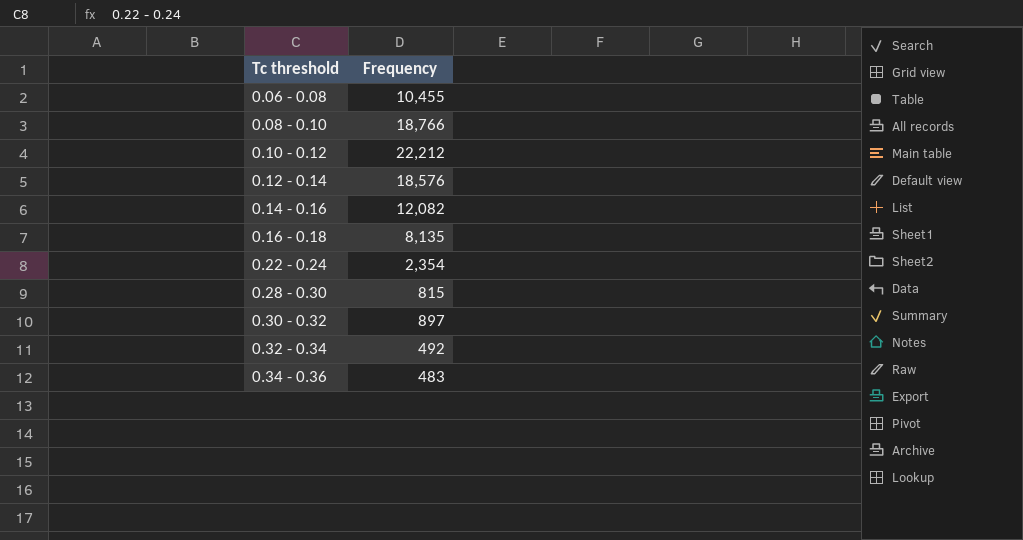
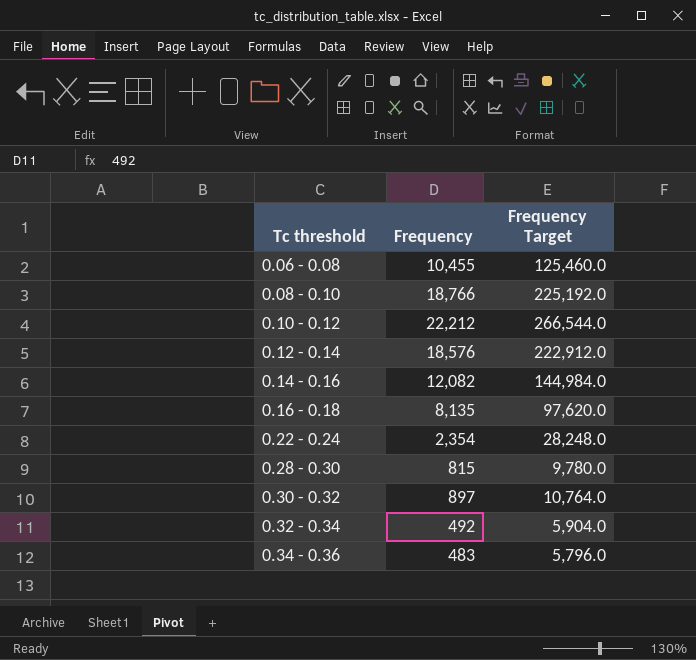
column Frequency Target | formula: none -> [Frequency] * 12

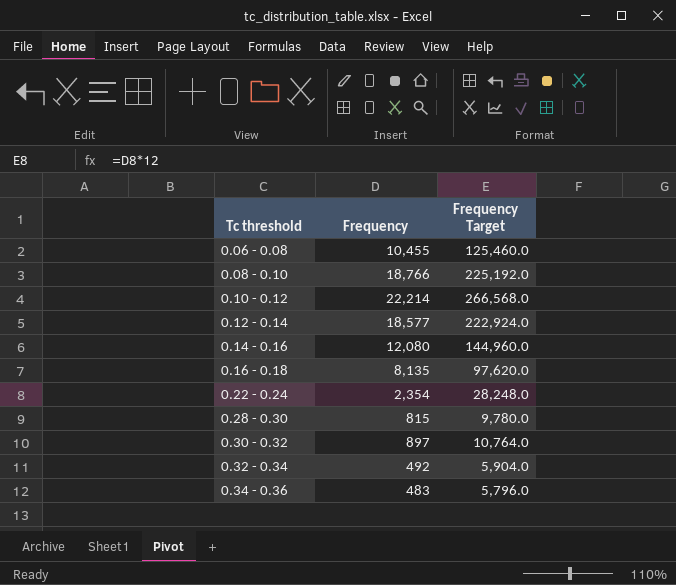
0.10 - 0.12 | Frequency: 22,212 -> 22,214
0.10 - 0.12 | Frequency Target: 266,544.0 -> 266,568.0
0.12 - 0.14 | Frequency: 18,576 -> 18,577
0.12 - 0.14 | Frequency Target: 222,912.0 -> 222,924.0
0.14 - 0.16 | Frequency: 12,082 -> 12,080
0.14 - 0.16 | Frequency Target: 144,984.0 -> 144,960.0

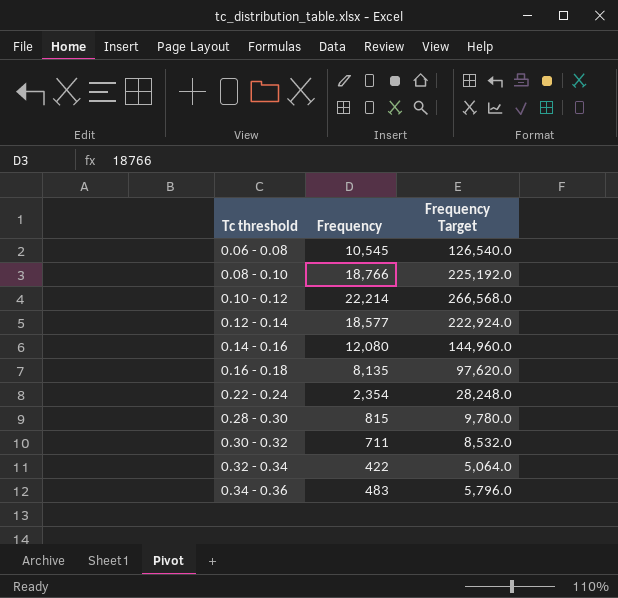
0.06 - 0.08 | Frequency: 10,455 -> 10,545
0.06 - 0.08 | Frequency Target: 125,460.0 -> 126,540.0
0.30 - 0.32 | Frequency: 897 -> 711
0.30 - 0.32 | Frequency Target: 10,764.0 -> 8,532.0
0.32 - 0.34 | Frequency: 492 -> 422
0.32 - 0.34 | Frequency Target: 5,904.0 -> 5,064.0

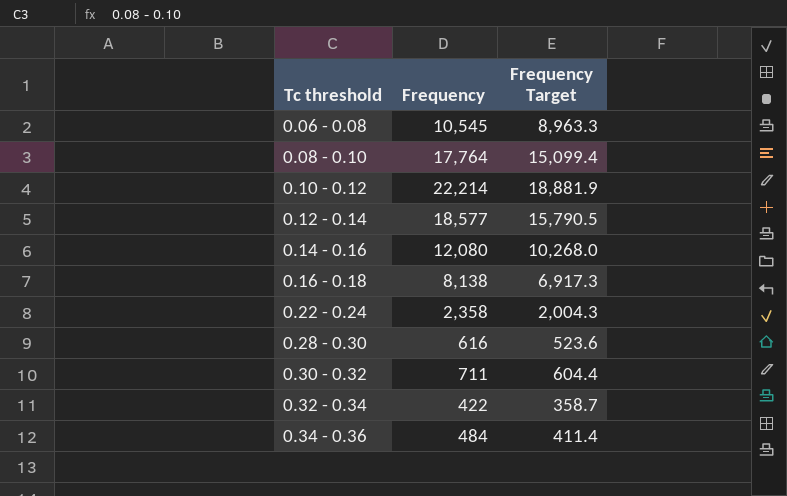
column Frequency Target | formula: [Frequency] * 12 -> [Frequency] * 0.85
0.08 - 0.10 | Frequency: 18,766 -> 17,764
0.16 - 0.18 | Frequency: 8,135 -> 8,138
0.22 - 0.24 | Frequency: 2,354 -> 2,358
0.28 - 0.30 | Frequency: 815 -> 616
0.34 - 0.36 | Frequency: 483 -> 484

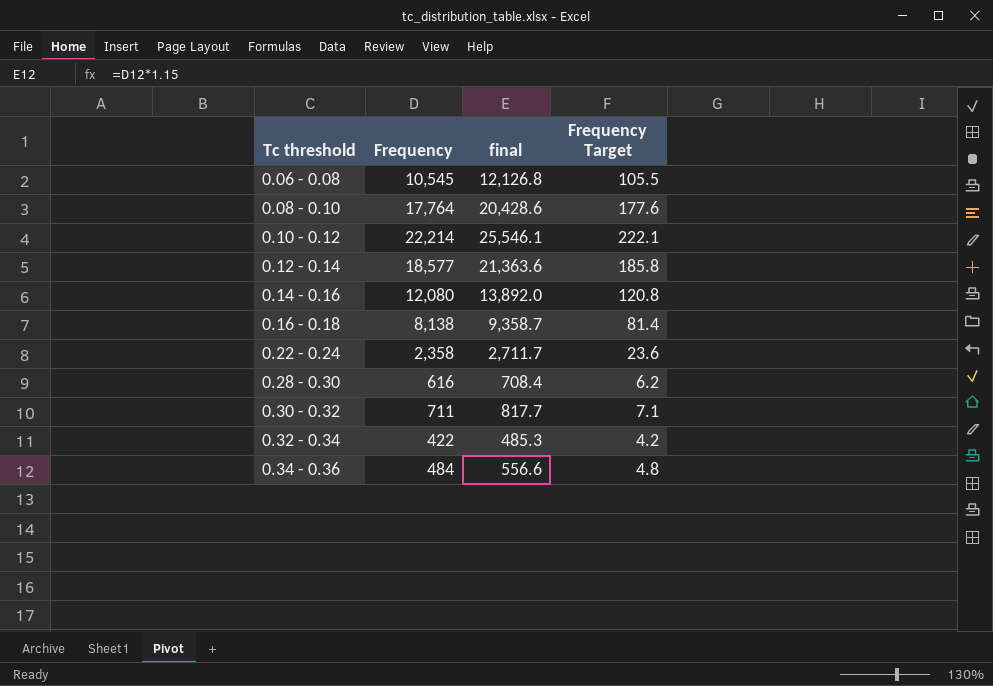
column final | formula: none -> [Frequency] * 1.15
column Frequency Target | formula: [Frequency] * 0.85 -> [Frequency] * 0.01

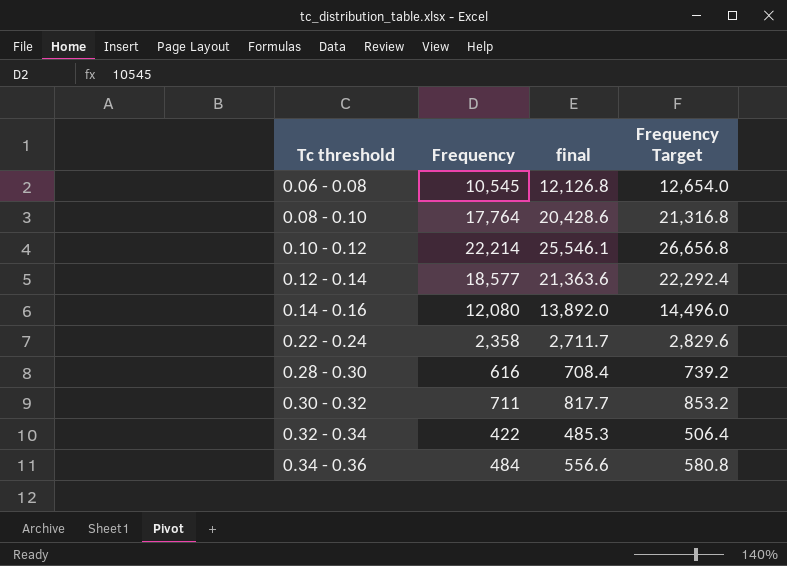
column Frequency Target | formula: [Frequency] * 0.01 -> [Frequency] * 1.2
row 0.16 - 0.18: 8,138 | 9,358.7 | 81.4 -> none

